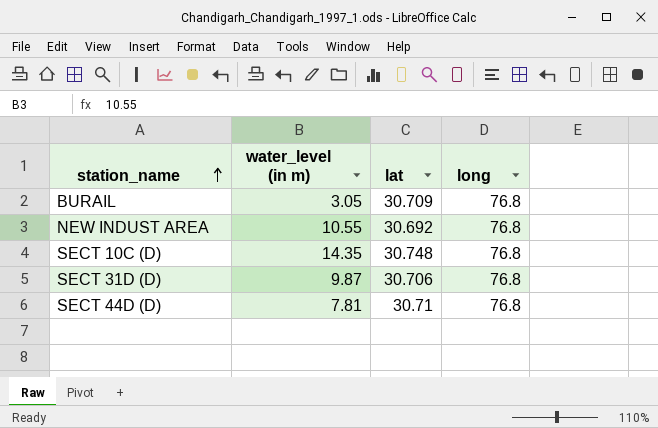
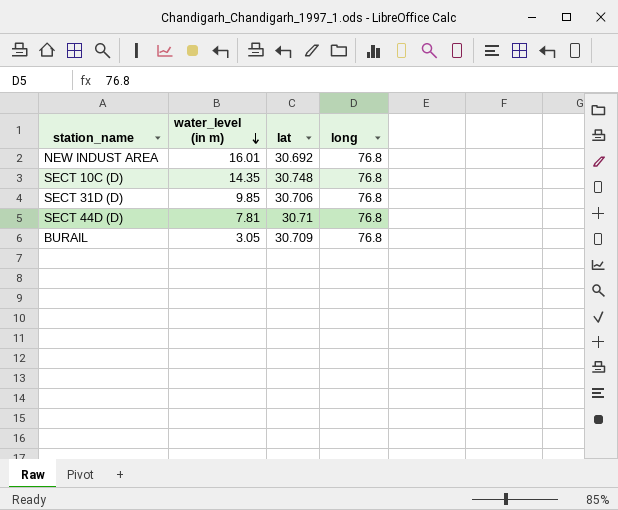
row order: station_name ascending -> water_level (in m) descending
NEW INDUST AREA | water_level (in m): 10.55 -> 16.01
SECT 31D (D) | water_level (in m): 9.87 -> 9.85

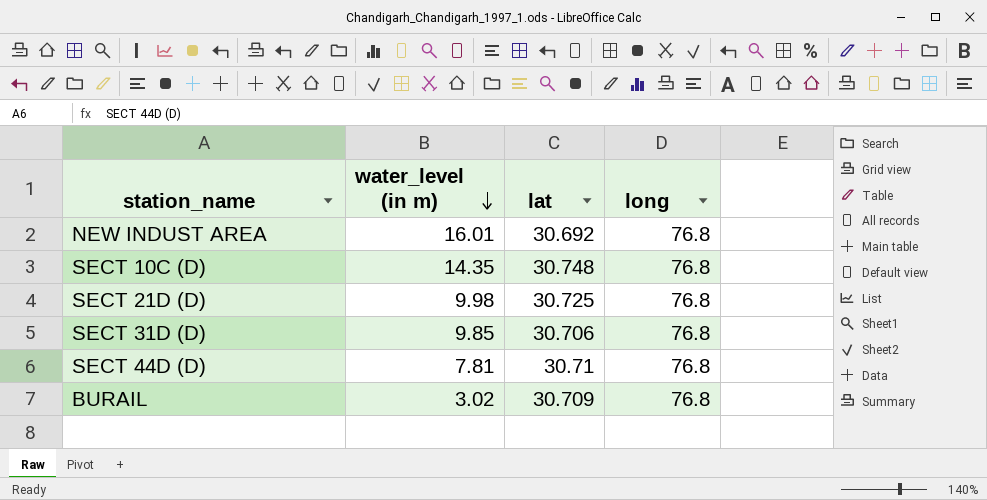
row SECT 21D (D): none -> 9.98 | 30.725 | 76.8
BURAIL | water_level (in m): 3.05 -> 3.02

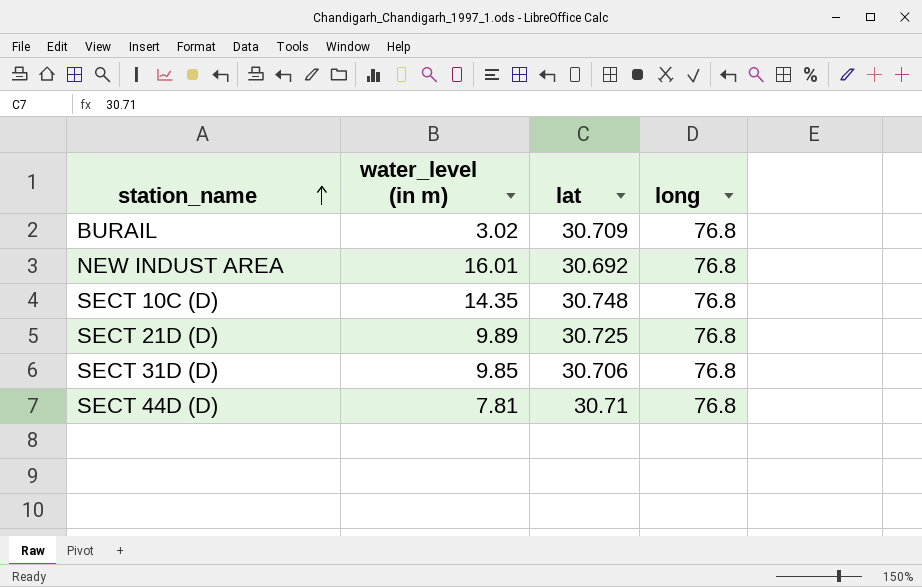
row order: water_level (in m) descending -> station_name ascending
SECT 21D (D) | water_level (in m): 9.98 -> 9.89

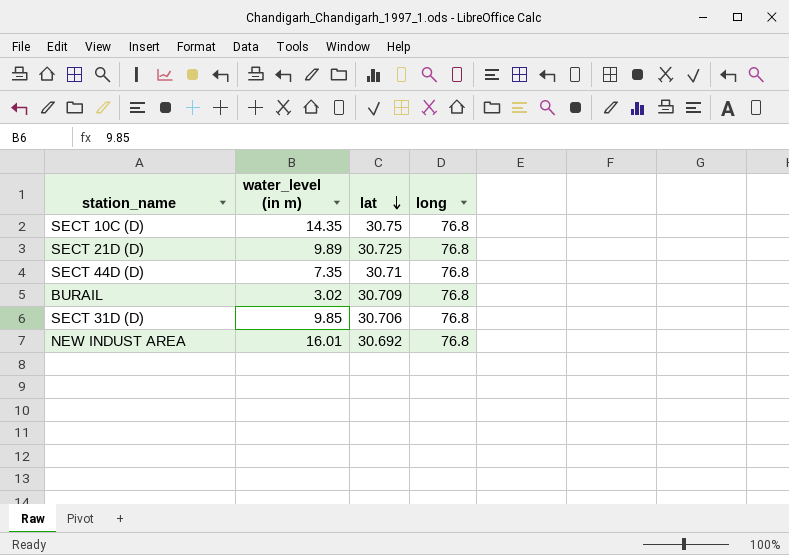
row order: station_name ascending -> lat descending
SECT 10C (D) | lat: 30.748 -> 30.75
SECT 44D (D) | water_level (in m): 7.81 -> 7.35

